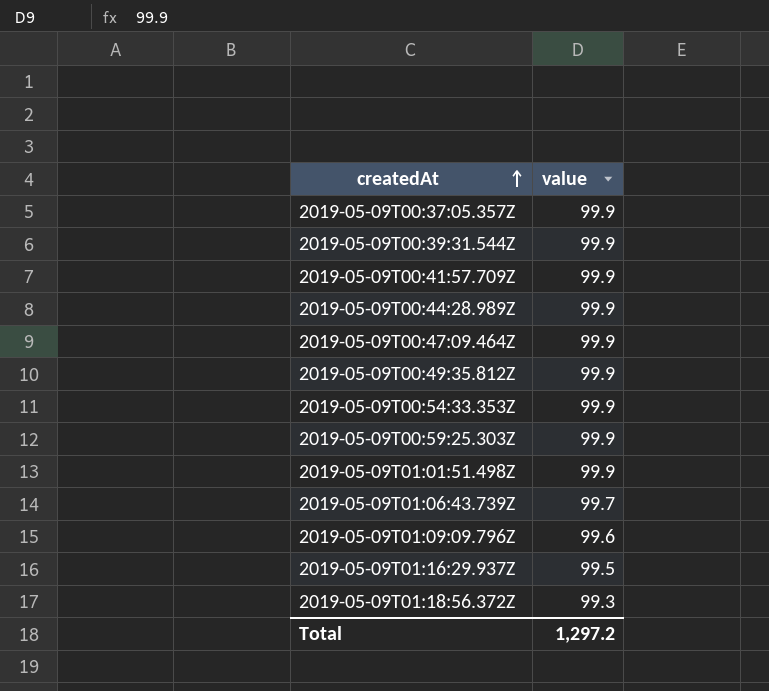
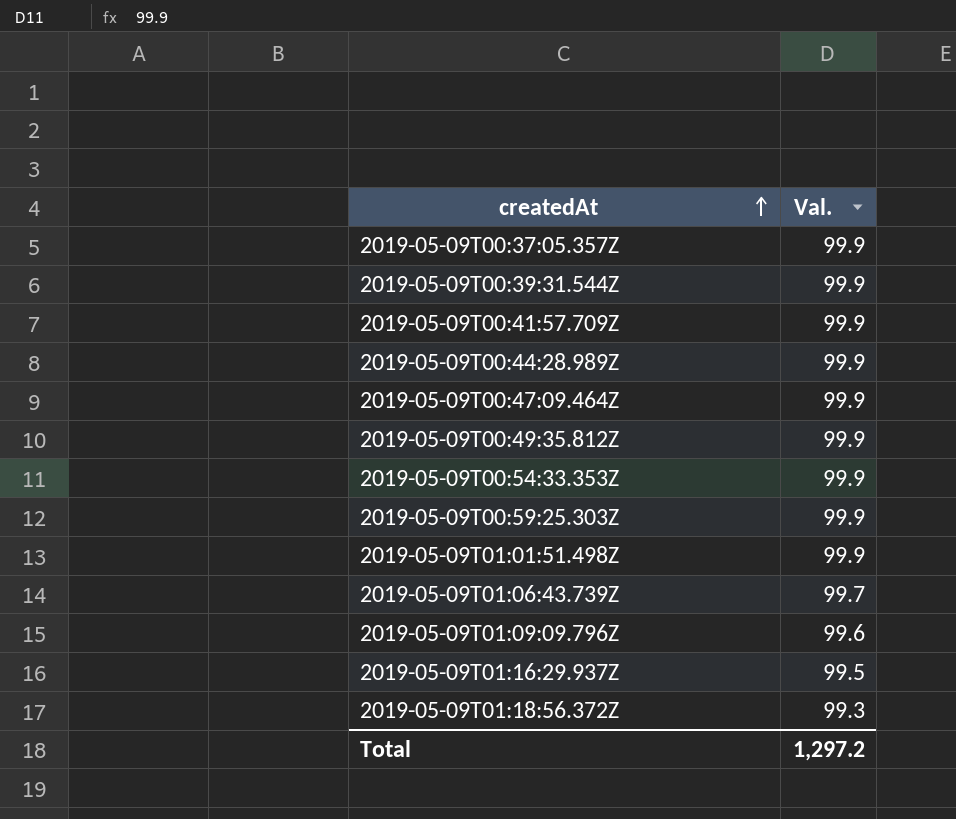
column name: value -> Val.

